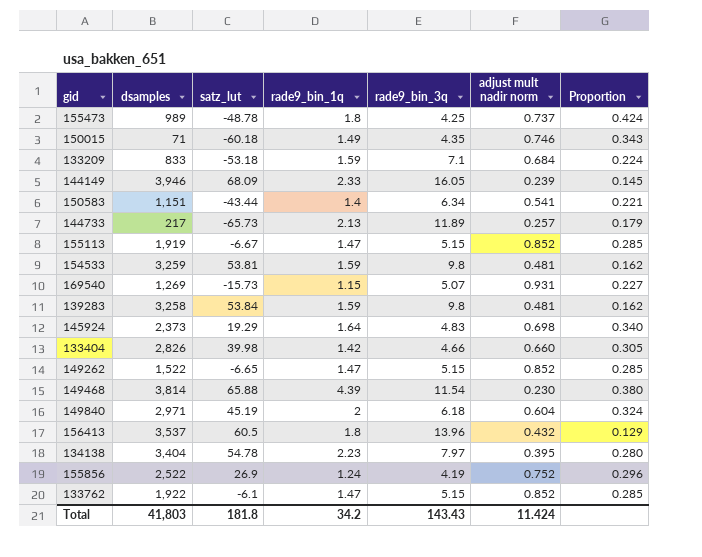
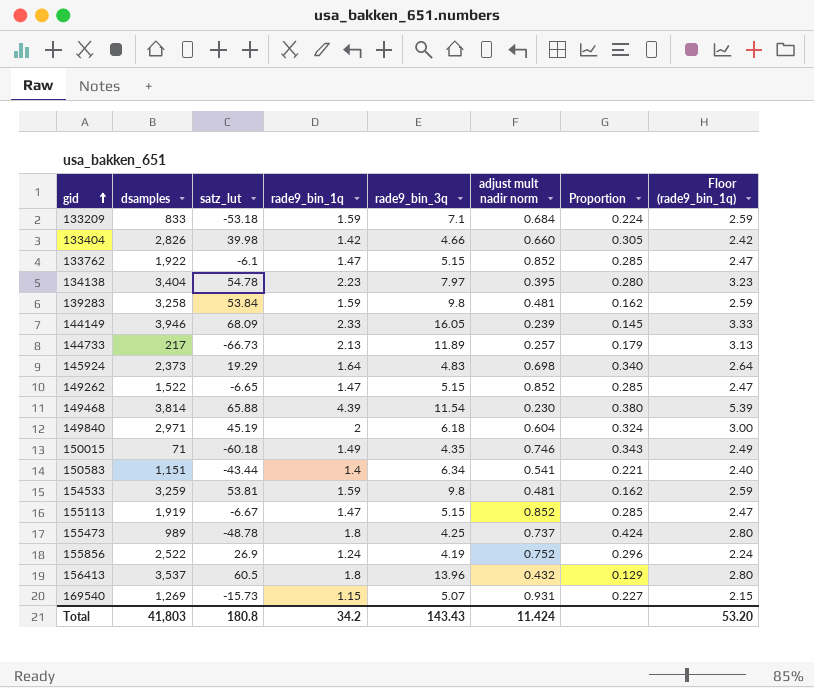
row order: none -> gid ascending
column Floor (rade9_bin_1q) | formula: none -> [rade9_bin_1q] + 1
144733 | satz_lut: -65.73 -> -66.73
Total | satz_lut: 181.8 -> 180.8

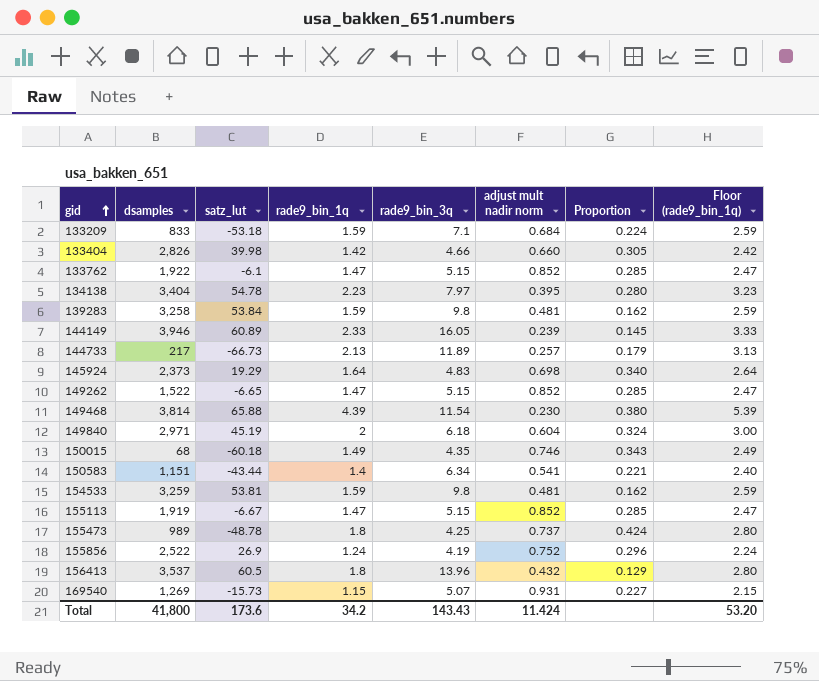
144149 | satz_lut: 68.09 -> 60.89
150015 | dsamples: 71 -> 68
Total | dsamples: 41,803 -> 41,800
Total | satz_lut: 180.8 -> 173.6

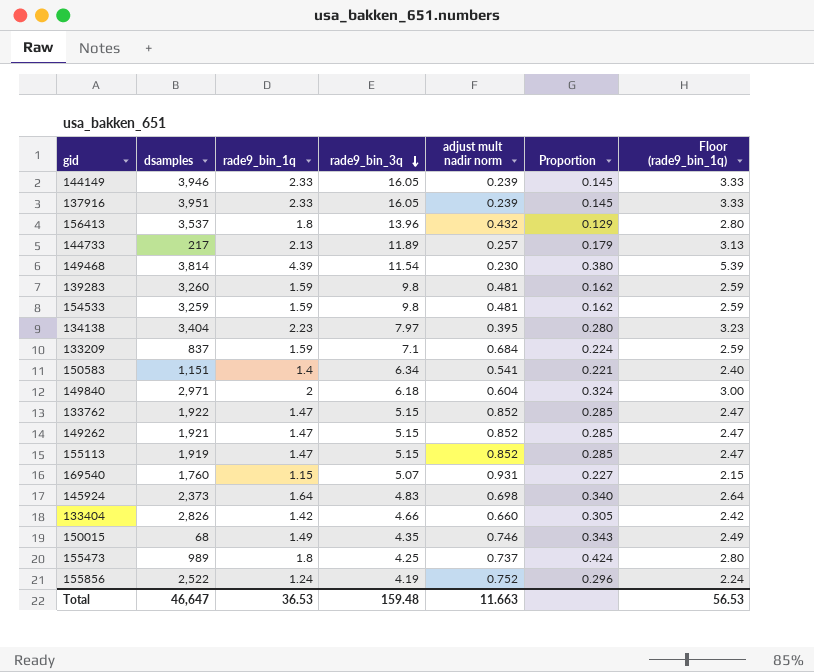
row order: gid ascending -> rade9_bin_3q descending
column satz_lut | position: 3 -> none
row 137916: none -> 3,951 | 2.33 | 16.05 | 0.239 | 0.145 | 3.33
139283 | dsamples: 3,258 -> 3,260
133209 | dsamples: 833 -> 837
149262 | dsamples: 1,522 -> 1,921
169540 | dsamples: 1,269 -> 1,760
Total | dsamples: 41,800 -> 46,647
Total | rade9_bin_1q: 34.2 -> 36.53
Total | rade9_bin_3q: 143.43 -> 159.48
Total | adjust mult nadir norm: 11.424 -> 11.663
Total | Floor (rade9_bin_1q): 53.20 -> 56.53

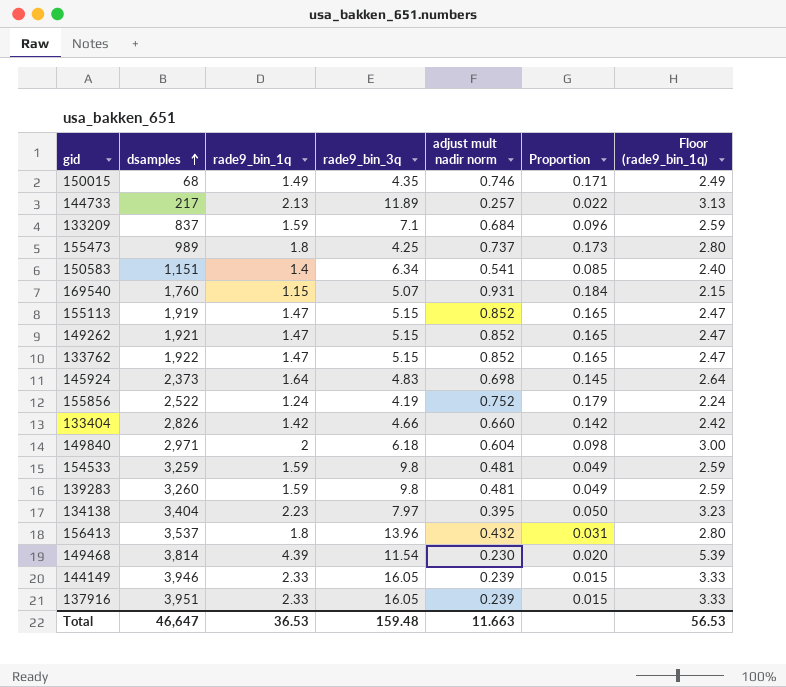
row order: rade9_bin_3q descending -> dsamples ascending
column Proportion | formula: [rade9_bin_1q] / [rade9_bin_3q] -> [adjust mult nadir norm] / [rade9_bin_3q]

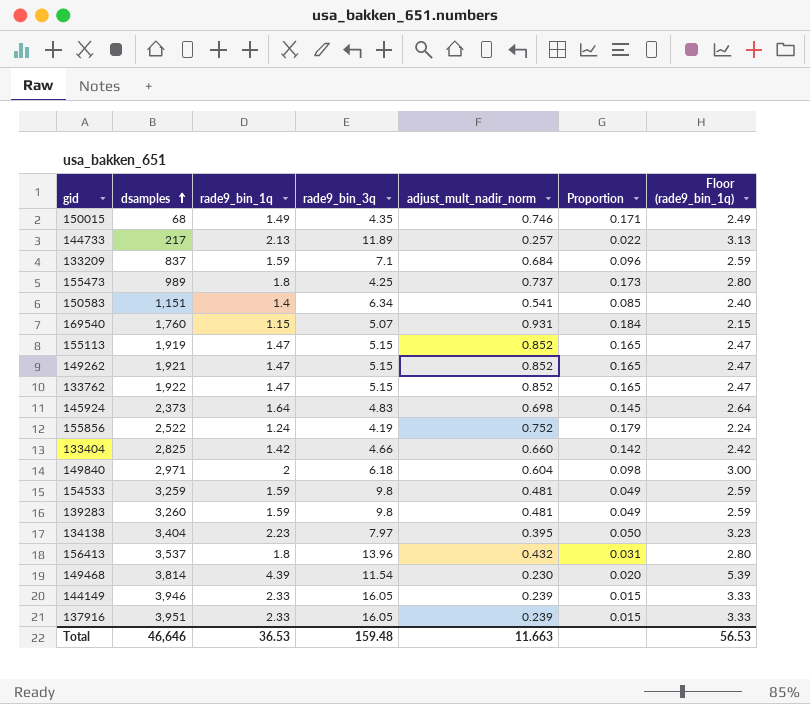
column name: adjust mult nadir norm -> adjust_mult_nadir_norm
133404 | dsamples: 2,826 -> 2,825
Total | dsamples: 46,647 -> 46,646

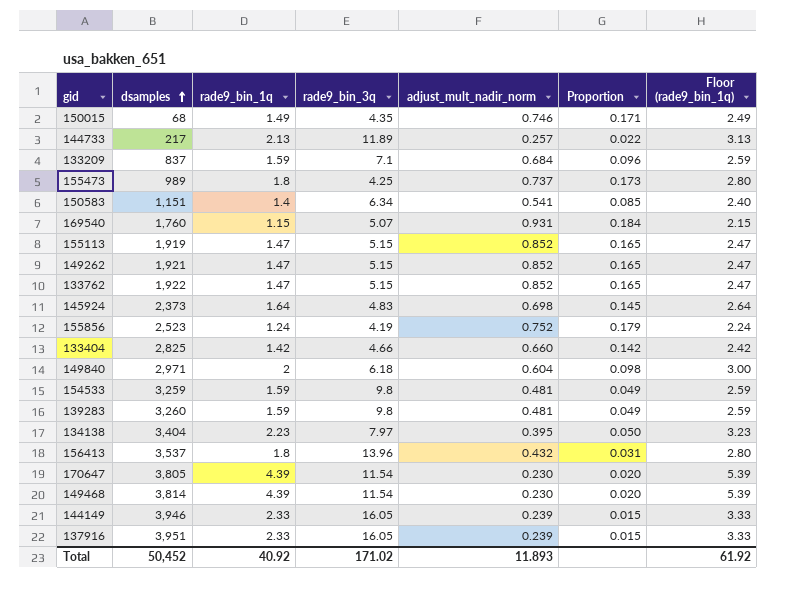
155856 | dsamples: 2,522 -> 2,523
row 170647: none -> 3,805 | 4.39 | 11.54 | 0.230 | 0.020 | 5.39
Total | dsamples: 46,646 -> 50,452
Total | rade9_bin_1q: 36.53 -> 40.92
Total | rade9_bin_3q: 159.48 -> 171.02
Total | adjust_mult_nadir_norm: 11.663 -> 11.893
Total | Floor (rade9_bin_1q): 56.53 -> 61.92

